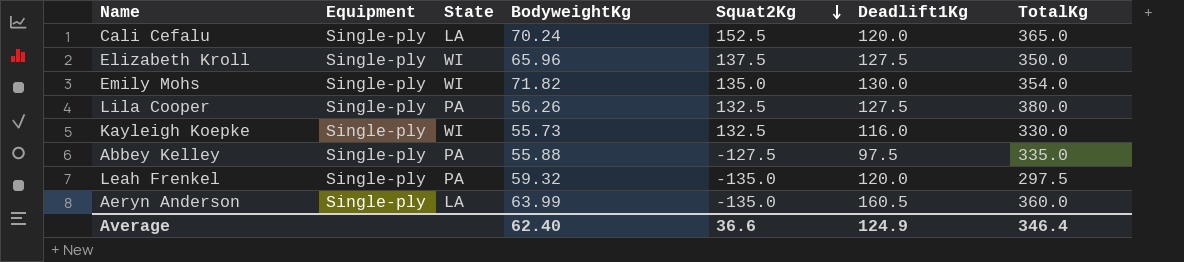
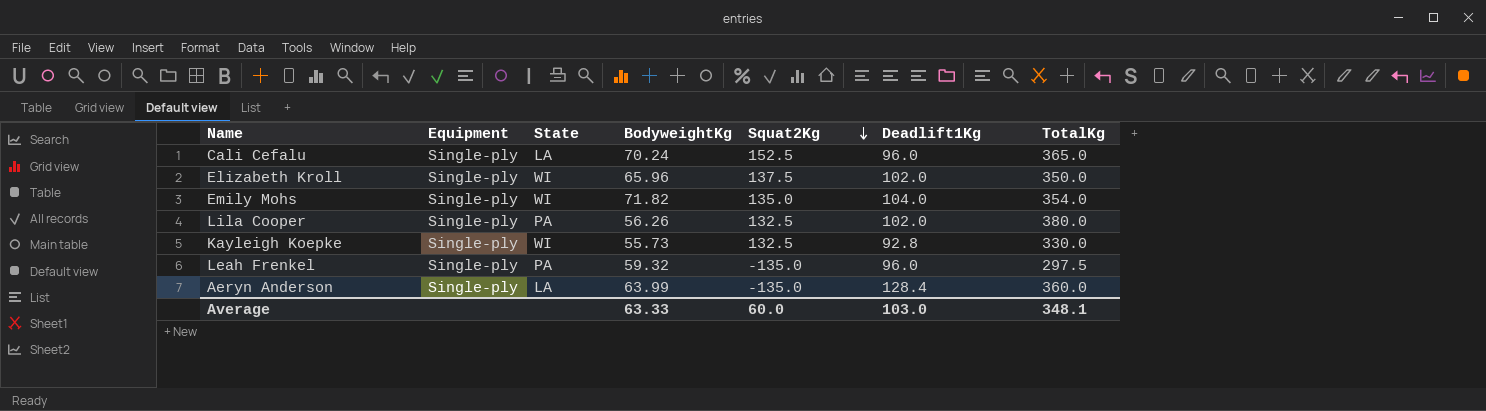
row Abbey Kelley: Single-ply | PA | 55.88 | -127.5 | 97.5 | 335.0 -> none
Cali Cefalu | Deadlift1Kg: 120.0 -> 96.0
Elizabeth Kroll | Deadlift1Kg: 127.5 -> 102.0
Emily Mohs | Deadlift1Kg: 130.0 -> 104.0
Lila Cooper | Deadlift1Kg: 127.5 -> 102.0
Kayleigh Koepke | Deadlift1Kg: 116.0 -> 92.8
Leah Frenkel | Deadlift1Kg: 120.0 -> 96.0
Aeryn Anderson | Deadlift1Kg: 160.5 -> 128.4
Average | BodyweightKg: 62.40 -> 63.33
Average | Squat2Kg: 36.6 -> 60.0
Average | Deadlift1Kg: 124.9 -> 103.0
Average | TotalKg: 346.4 -> 348.1

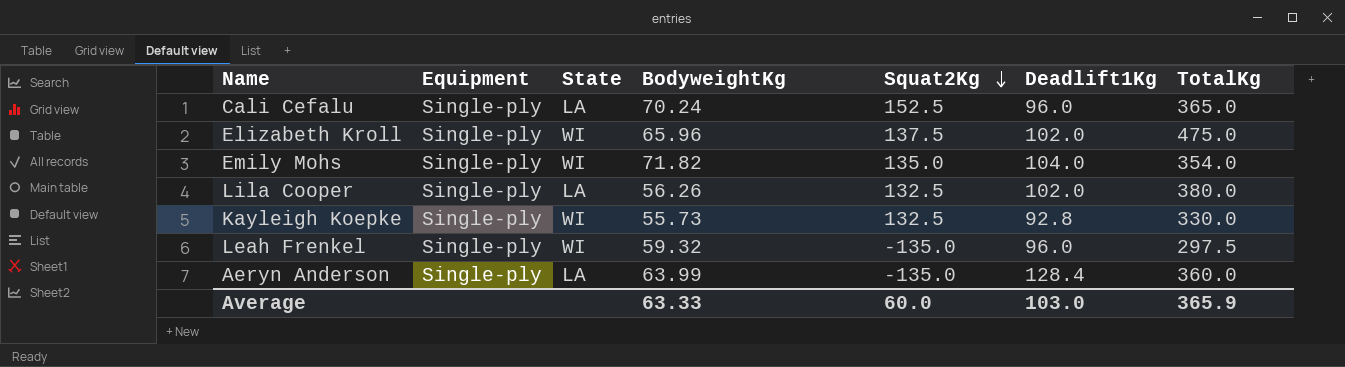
Elizabeth Kroll | TotalKg: 350.0 -> 475.0
Lila Cooper | State: PA -> LA
Leah Frenkel | State: PA -> WI
Average | TotalKg: 348.1 -> 365.9

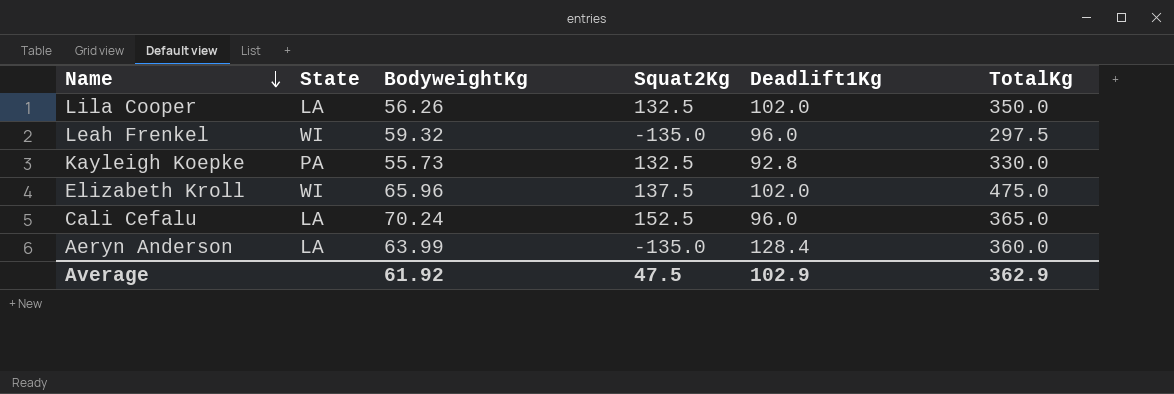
row order: Squat2Kg descending -> Name descending
column Equipment | position: 2 -> none
row Emily Mohs: Single-ply | WI | 71.82 | 135.0 | 104.0 | 354.0 -> none
Lila Cooper | TotalKg: 380.0 -> 350.0
Kayleigh Koepke | State: WI -> PA
Average | BodyweightKg: 63.33 -> 61.92
Average | Squat2Kg: 60.0 -> 47.5
Average | Deadlift1Kg: 103.0 -> 102.9
Average | TotalKg: 365.9 -> 362.9

